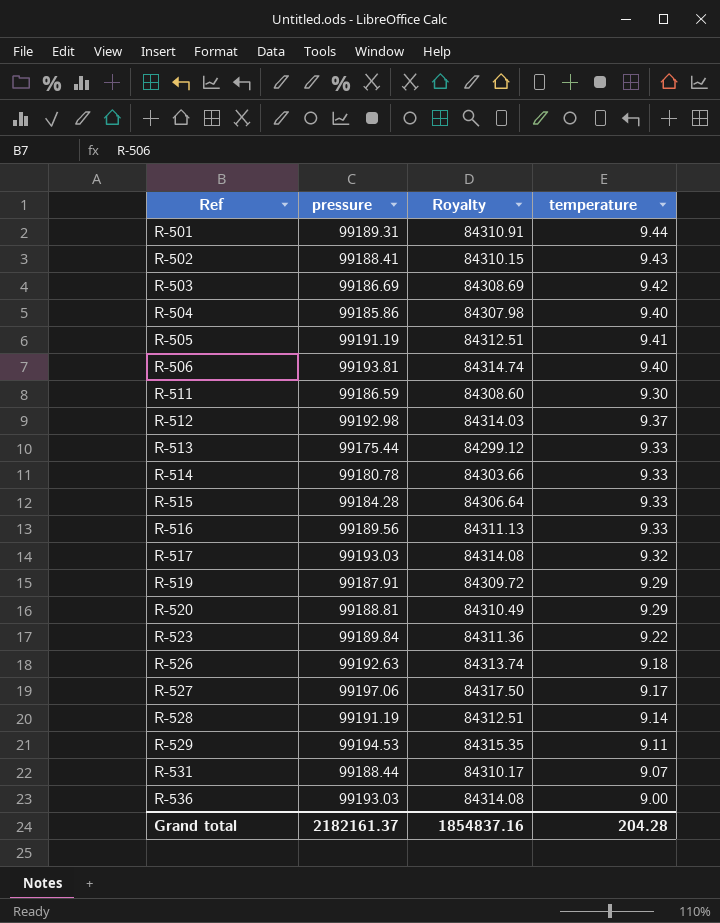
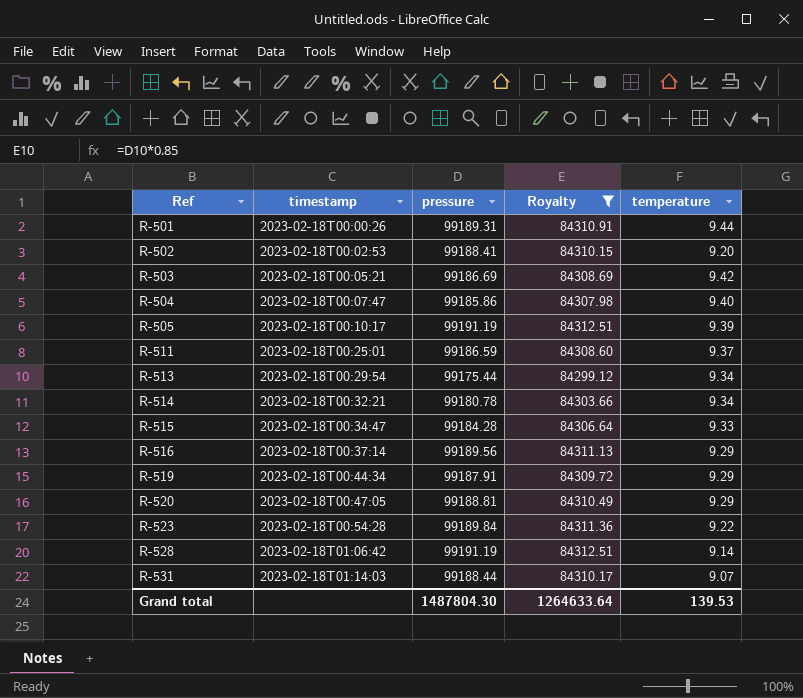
filter: none -> Royalty <= 84312.51
column timestamp | position: none -> 2
R-502 | temperature: 9.43 -> 9.20
R-505 | temperature: 9.41 -> 9.39
R-511 | temperature: 9.30 -> 9.37
R-513 | temperature: 9.33 -> 9.34
R-514 | temperature: 9.33 -> 9.34
R-516 | temperature: 9.33 -> 9.29
Grand total | pressure: 2182161.37 -> 1487804.30
Grand total | Royalty: 1854837.16 -> 1264633.64
Grand total | temperature: 204.28 -> 139.53

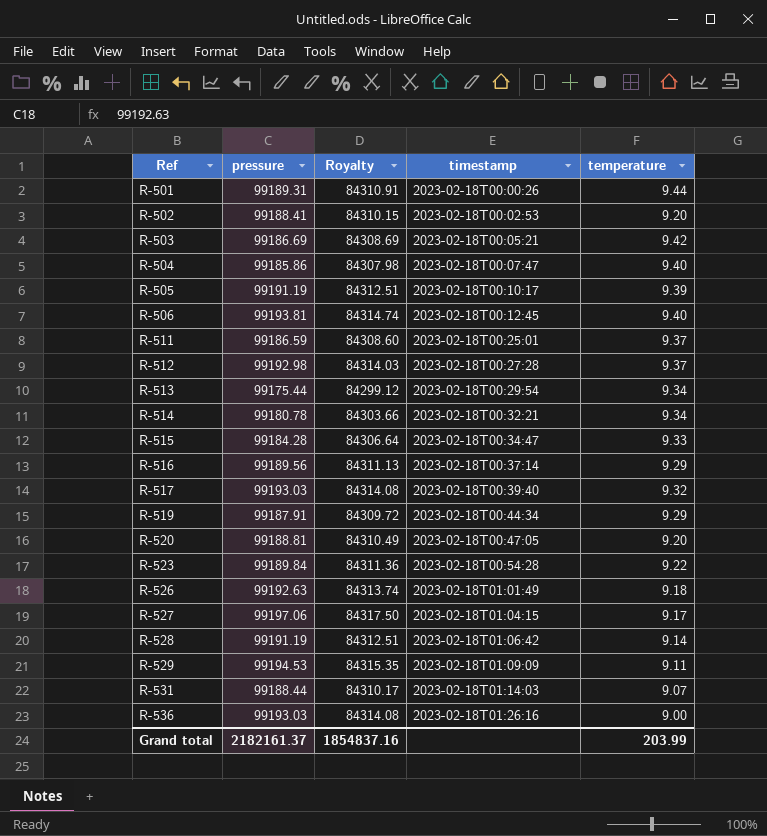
filter: Royalty <= 84312.51 -> none
column timestamp | position: 2 -> 4
R-520 | temperature: 9.29 -> 9.20
Grand total | pressure: 1487804.30 -> 2182161.37
Grand total | Royalty: 1264633.64 -> 1854837.16
Grand total | temperature: 139.53 -> 203.99

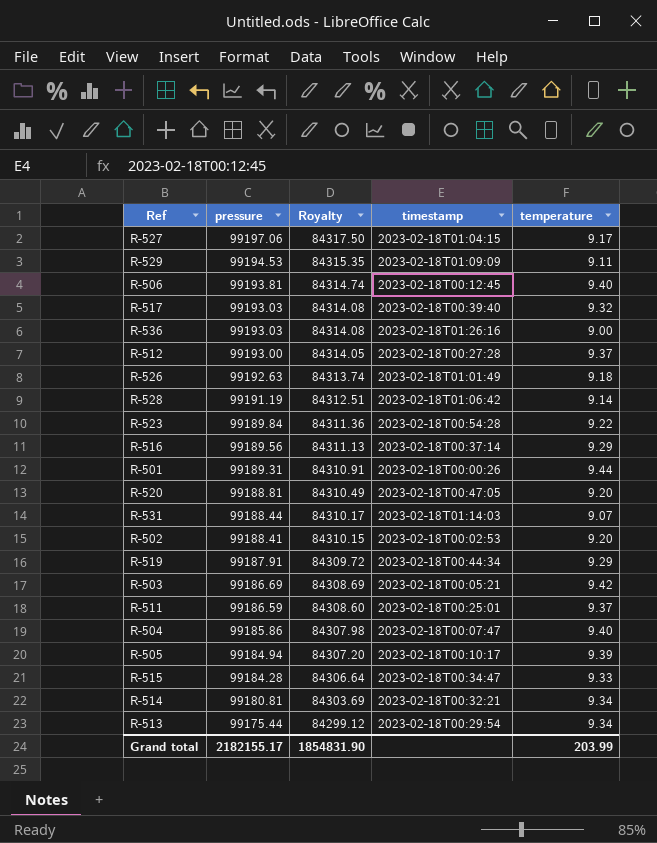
row order: Ref ascending -> pressure descending
R-512 | pressure: 99192.98 -> 99193.00
R-512 | Royalty: 84314.03 -> 84314.05
R-505 | pressure: 99191.19 -> 99184.94
R-505 | Royalty: 84312.51 -> 84307.20
R-514 | pressure: 99180.78 -> 99180.81
R-514 | Royalty: 84303.66 -> 84303.69
Grand total | pressure: 2182161.37 -> 2182155.17
Grand total | Royalty: 1854837.16 -> 1854831.90

